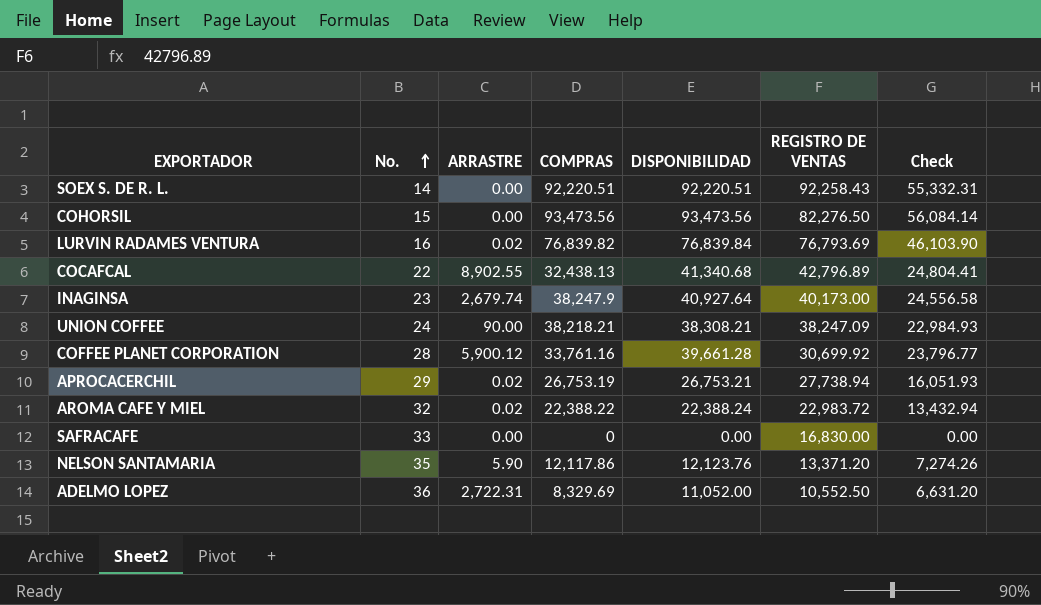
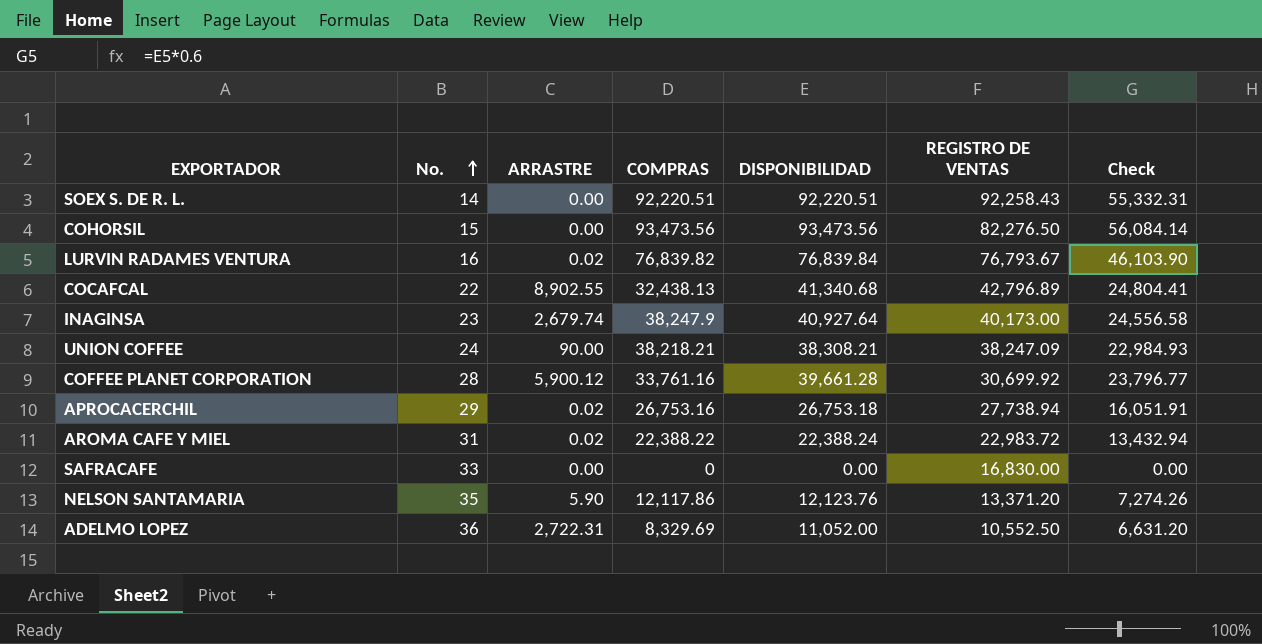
LURVIN RADAMES VENTURA | REGISTRO DE VENTAS: 76,793.69 -> 76,793.67
APROCACERCHIL | COMPRAS: 26,753.19 -> 26,753.16
APROCACERCHIL | DISPONIBILIDAD: 26,753.21 -> 26,753.18
APROCACERCHIL | Check: 16,051.93 -> 16,051.91
AROMA CAFE Y MIEL | No.: 32 -> 31

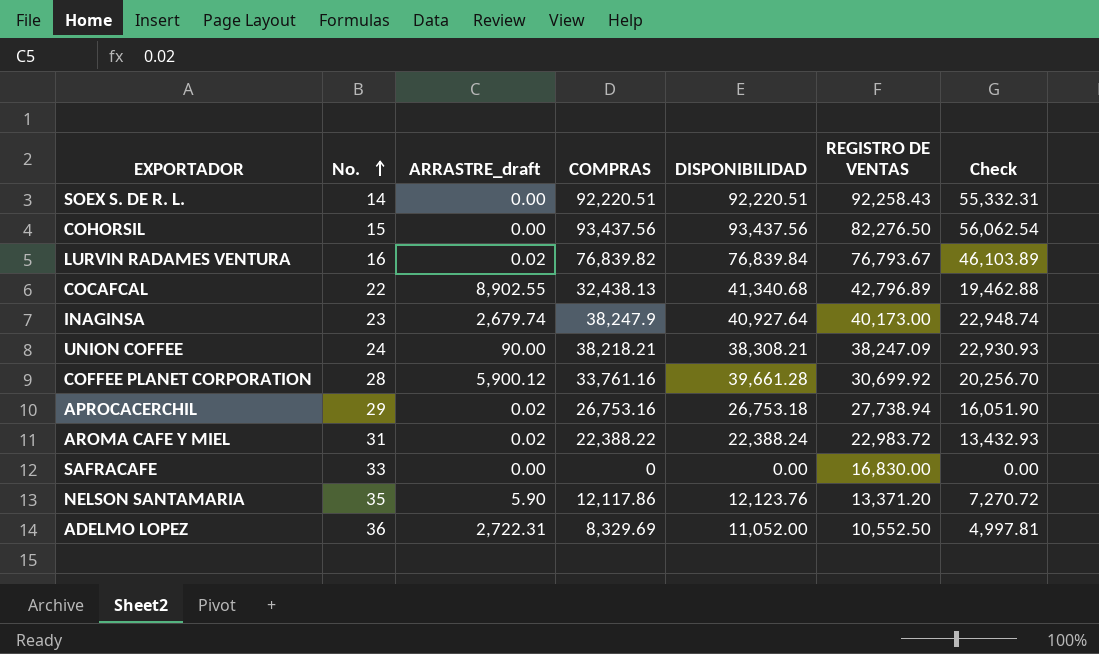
column name: ARRASTRE -> ARRASTRE_draft
column Check | formula: [DISPONIBILIDAD] * 0.6 -> [COMPRAS] * 0.6
COHORSIL | COMPRAS: 93,473.56 -> 93,437.56
COHORSIL | DISPONIBILIDAD: 93,473.56 -> 93,437.56

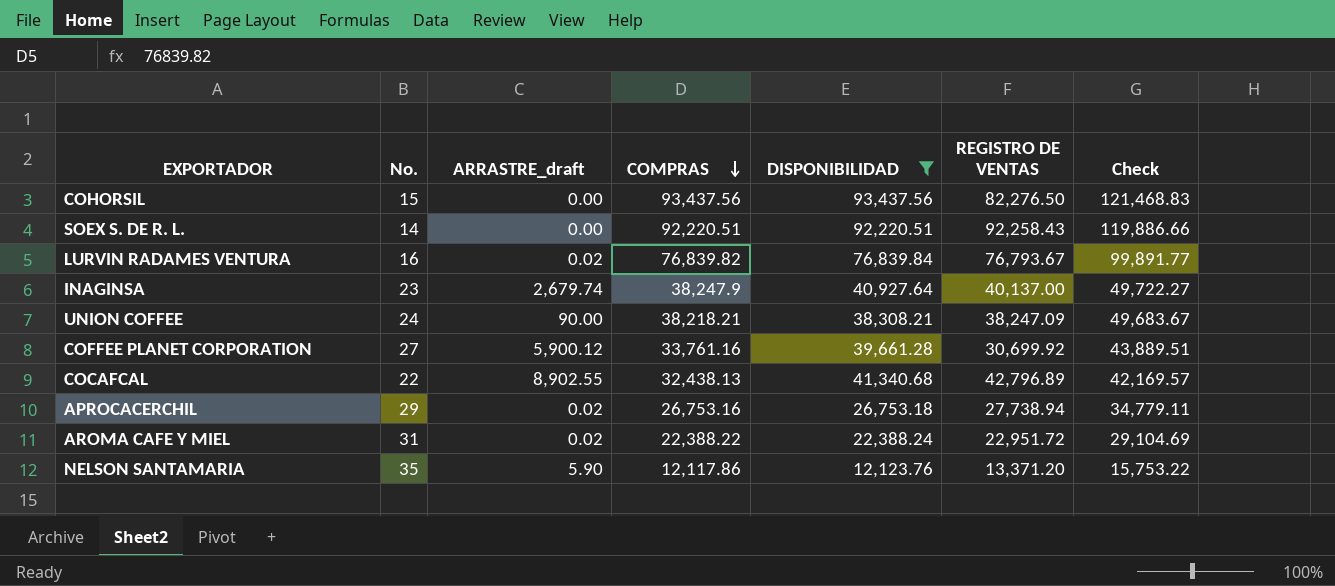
filter: none -> DISPONIBILIDAD >= 12,123.76
row order: No. ascending -> COMPRAS descending
column Check | formula: [COMPRAS] * 0.6 -> [COMPRAS] * 1.3
INAGINSA | REGISTRO DE VENTAS: 40,173.00 -> 40,137.00
COFFEE PLANET CORPORATION | No.: 28 -> 27
AROMA CAFE Y MIEL | REGISTRO DE VENTAS: 22,983.72 -> 22,951.72

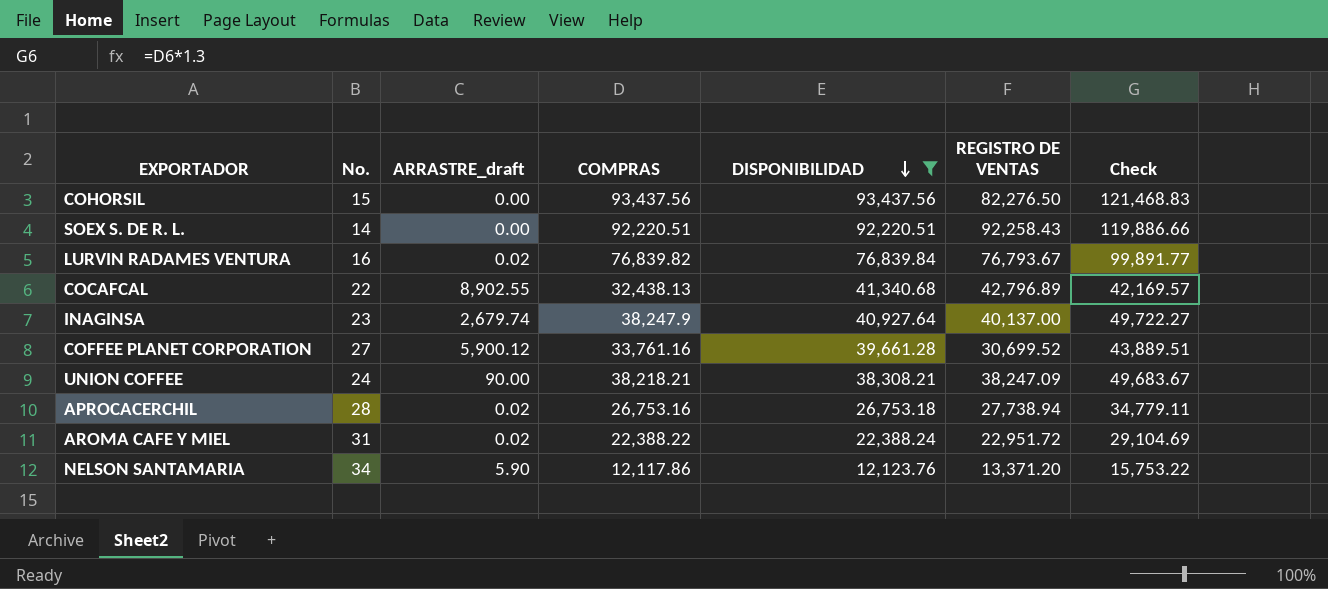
row order: COMPRAS descending -> DISPONIBILIDAD descending
COFFEE PLANET CORPORATION | REGISTRO DE VENTAS: 30,699.92 -> 30,699.52
APROCACERCHIL | No.: 29 -> 28
NELSON SANTAMARIA | No.: 35 -> 34

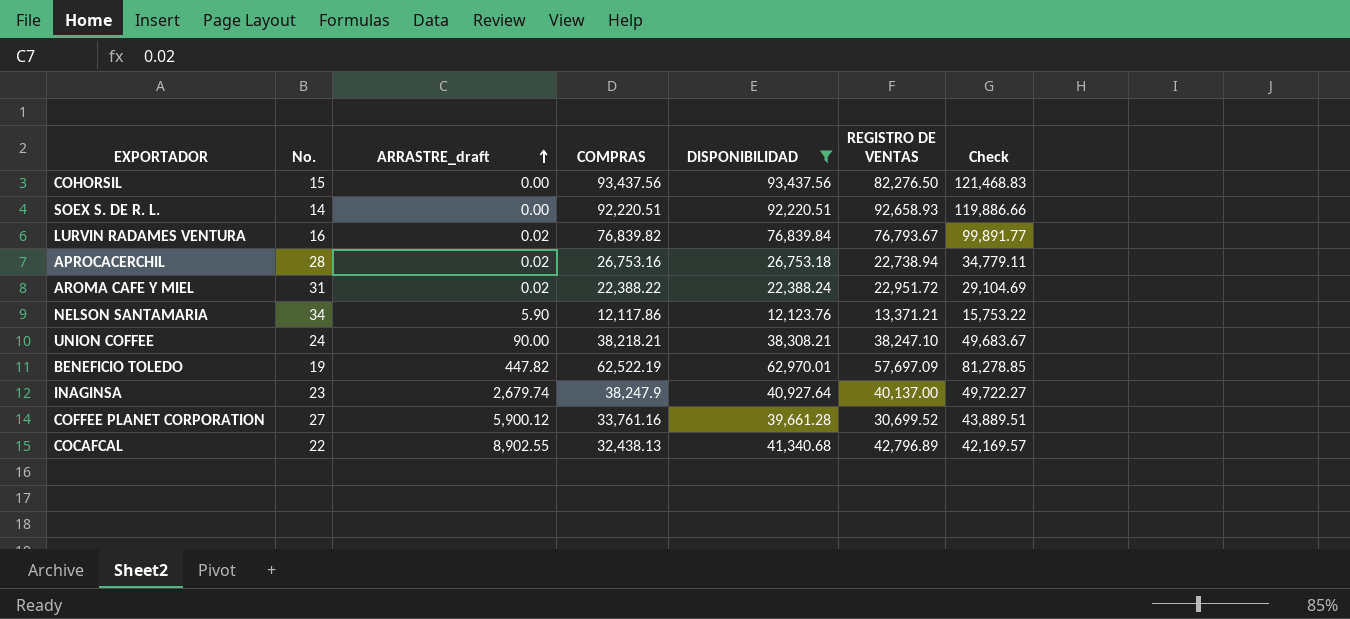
row order: DISPONIBILIDAD descending -> ARRASTRE_draft ascending
SOEX S. DE R. L. | REGISTRO DE VENTAS: 92,258.43 -> 92,658.93
APROCACERCHIL | REGISTRO DE VENTAS: 27,738.94 -> 22,738.94
NELSON SANTAMARIA | REGISTRO DE VENTAS: 13,371.20 -> 13,371.21
UNION COFFEE | REGISTRO DE VENTAS: 38,247.09 -> 38,247.10
row BENEFICIO TOLEDO: none -> 19 | 447.82 | 62,522.19 | 62,970.01 | 57,697.09 | 81,278.85

